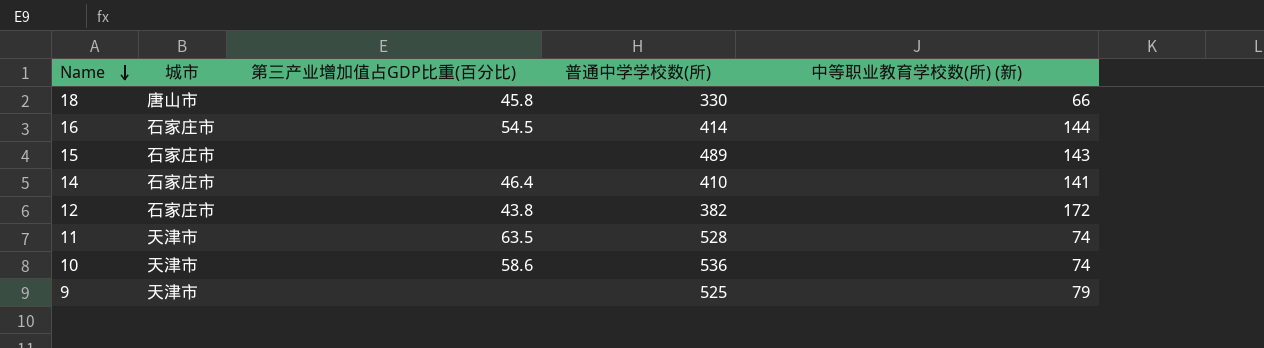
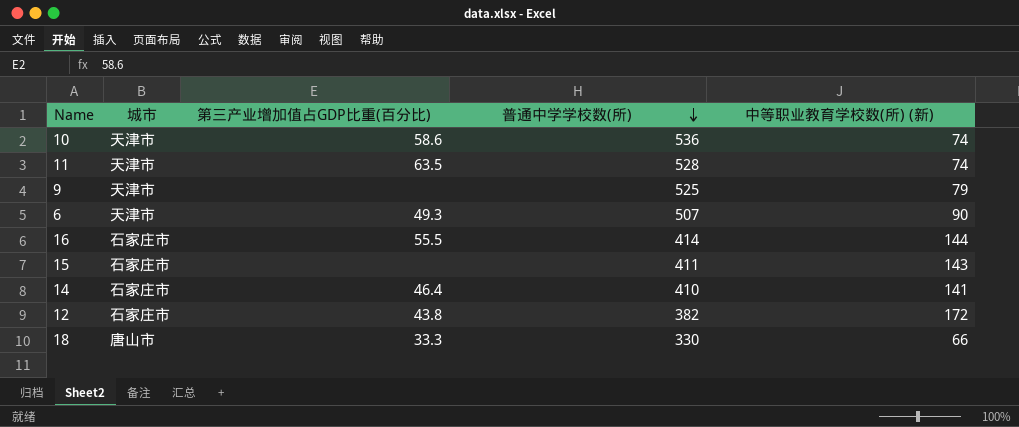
row order: Name descending -> 普通中学学校数(所) descending
row 6: none -> 天津市 | 49.3 | 507 | 90
16 | 第三产业增加值占GDP比重(百分比): 54.5 -> 55.5
15 | 普通中学学校数(所): 489 -> 411
18 | 第三产业增加值占GDP比重(百分比): 45.8 -> 33.3

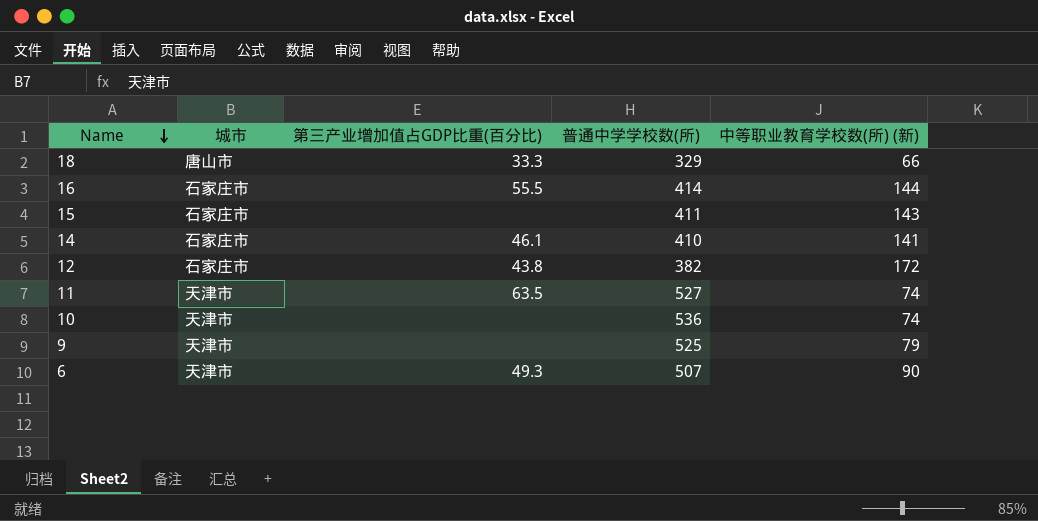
row order: 普通中学学校数(所) descending -> Name descending
18 | 普通中学学校数(所): 330 -> 329
14 | 第三产业增加值占GDP比重(百分比): 46.4 -> 46.1
11 | 普通中学学校数(所): 528 -> 527
10 | 第三产业增加值占GDP比重(百分比): 58.6 -> none

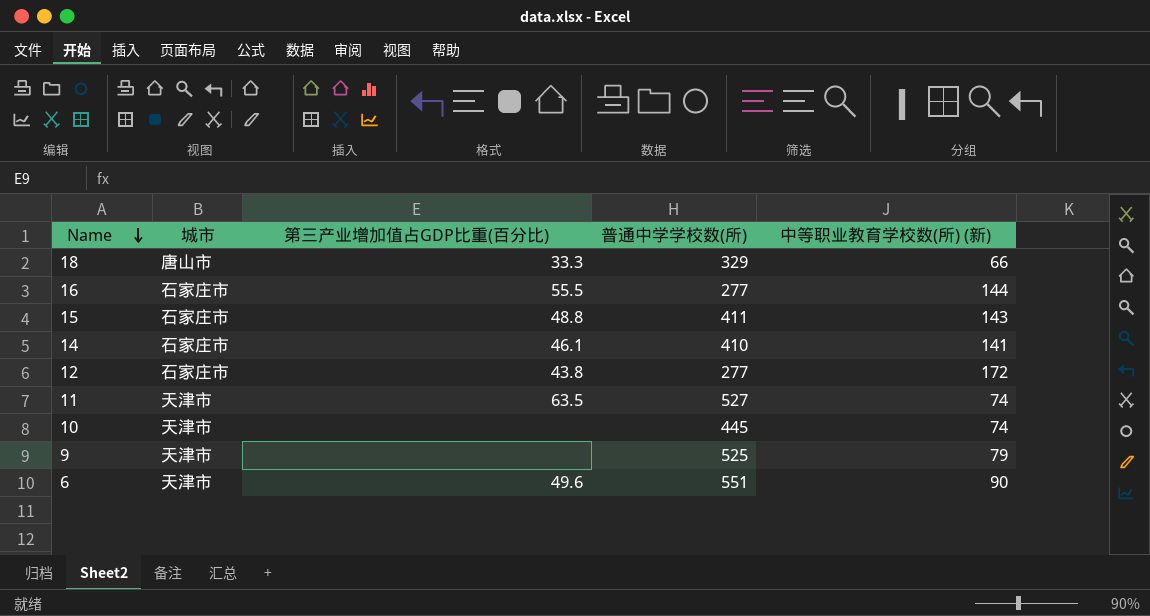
16 | 普通中学学校数(所): 414 -> 277
15 | 第三产业增加值占GDP比重(百分比): none -> 48.8
12 | 普通中学学校数(所): 382 -> 277
10 | 普通中学学校数(所): 536 -> 445
6 | 第三产业增加值占GDP比重(百分比): 49.3 -> 49.6
6 | 普通中学学校数(所): 507 -> 551

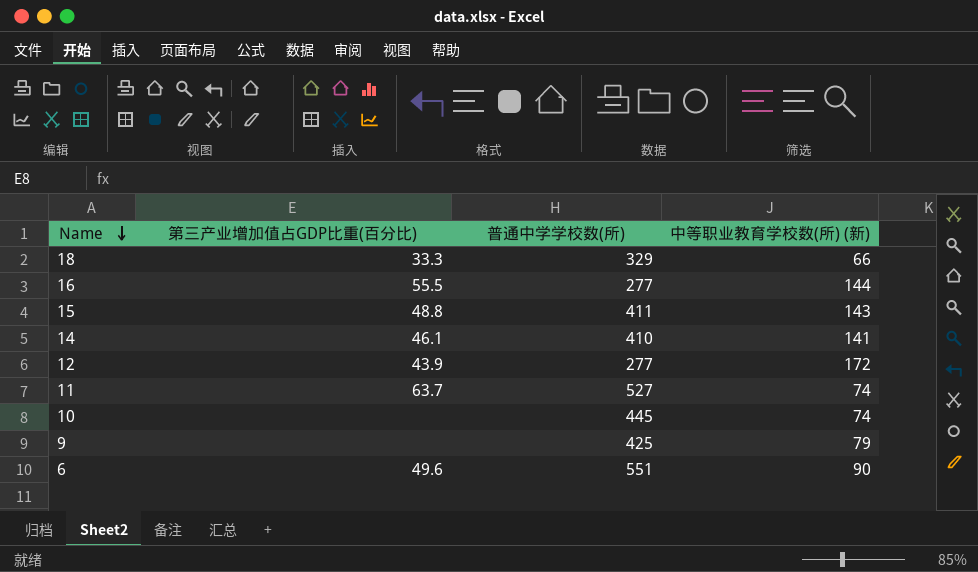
column 城市 | position: 2 -> none
12 | 第三产业增加值占GDP比重(百分比): 43.8 -> 43.9
11 | 第三产业增加值占GDP比重(百分比): 63.5 -> 63.7
9 | 普通中学学校数(所): 525 -> 425

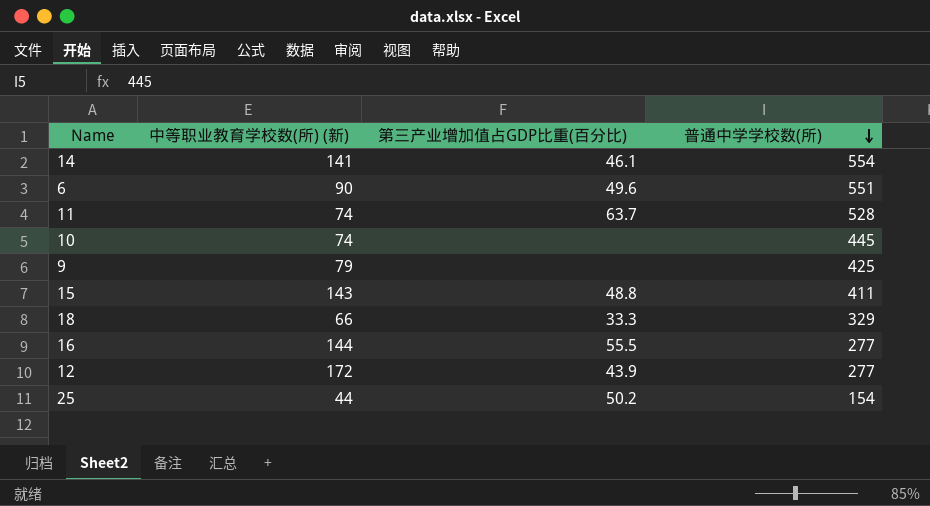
row order: Name descending -> 普通中学学校数(所) descending
column 中等职业教育学校数(所) (新) | position: 4 -> 2
14 | 普通中学学校数(所): 410 -> 554
11 | 普通中学学校数(所): 527 -> 528
row 25: none -> 44 | 50.2 | 154

